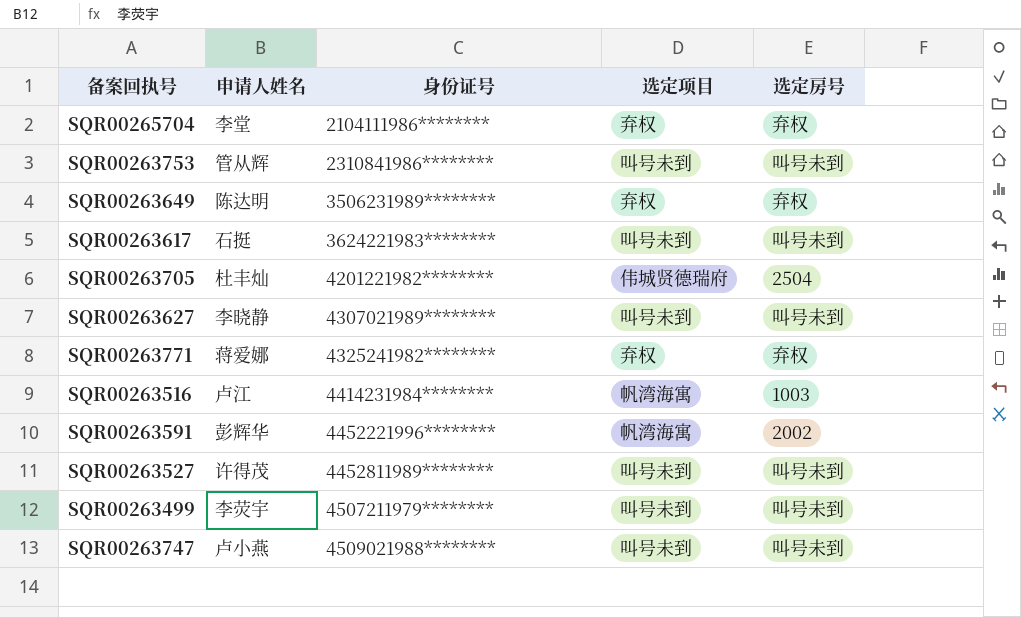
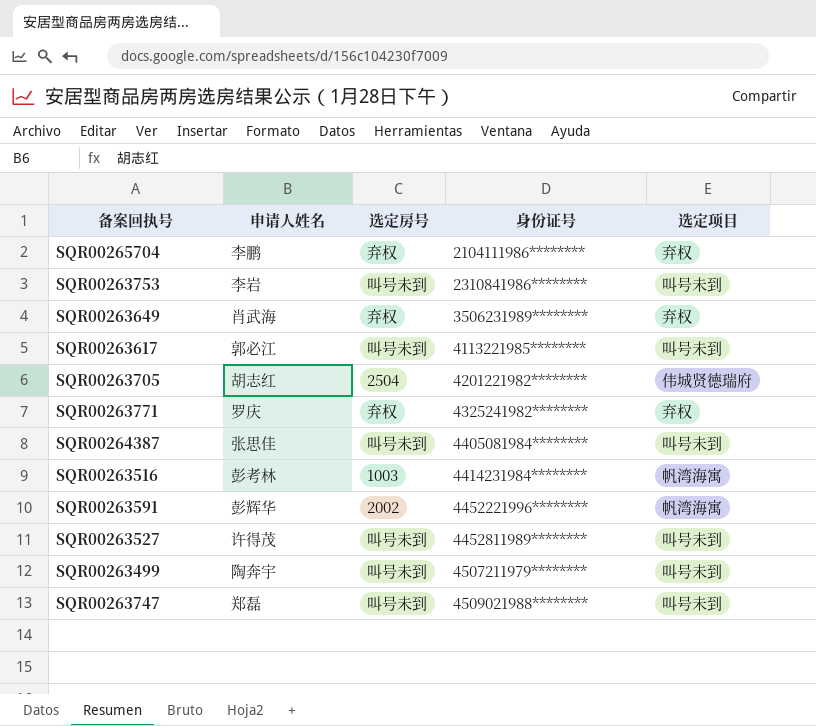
column 选定房号 | position: 5 -> 3
row SQR00263627: 李晓静 | 4307021989******** | 叫号未到 | 叫号未到 -> none
SQR00265704 | 申请人姓名: 李堂 -> 李鹏
SQR00263753 | 申请人姓名: 管从辉 -> 李岩
SQR00263649 | 申请人姓名: 陈达明 -> 肖武海
SQR00263617 | 申请人姓名: 石挺 -> 郭必江
SQR00263617 | 身份证号: 3624221983******** -> 4113221985********
SQR00263705 | 申请人姓名: 杜丰灿 -> 胡志红
SQR00263771 | 申请人姓名: 蒋爱娜 -> 罗庆
row SQR00264387: none -> 张思佳 | 叫号未到 | 4405081984******** | 叫号未到
SQR00263516 | 申请人姓名: 卢江 -> 彭考林
SQR00263499 | 申请人姓名: 李荧宇 -> 陶奔宇
SQR00263747 | 申请人姓名: 卢小燕 -> 郑磊

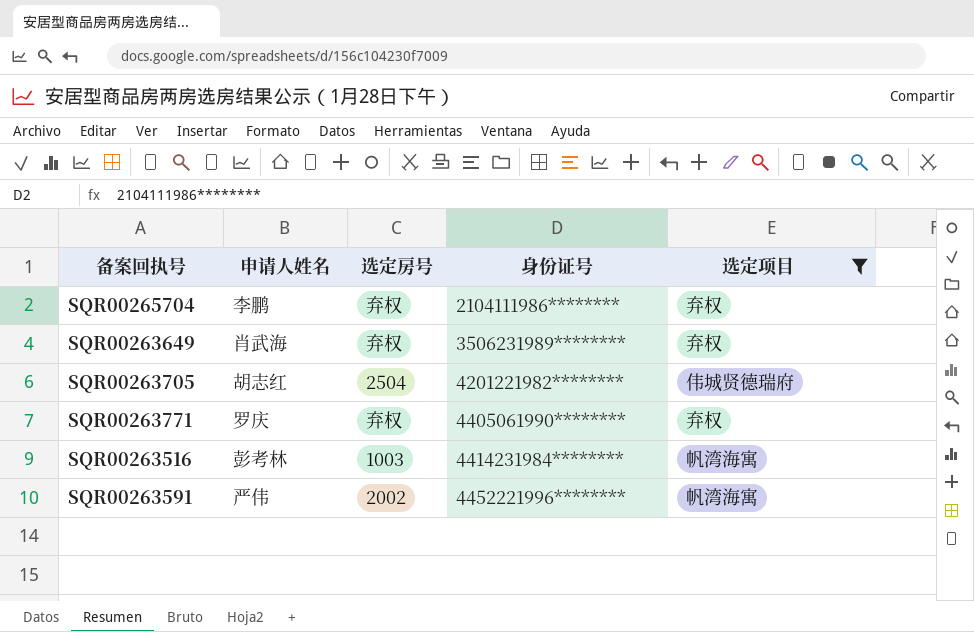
filter: none -> 选定项目 != 叫号未到
SQR00263771 | 身份证号: 4325241982******** -> 4405061990********
SQR00263591 | 申请人姓名: 彭辉华 -> 严伟

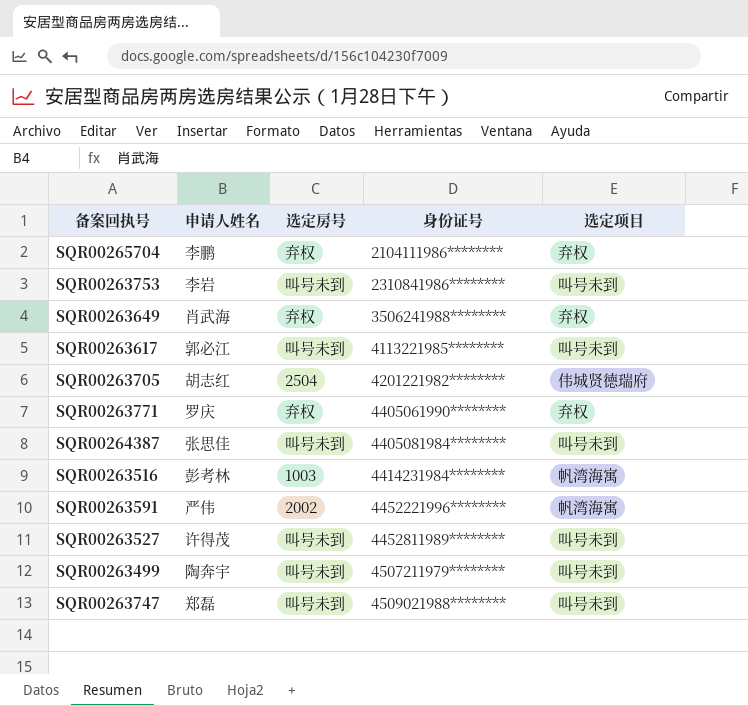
filter: 选定项目 != 叫号未到 -> none
SQR00263649 | 身份证号: 3506231989******** -> 3506241988********

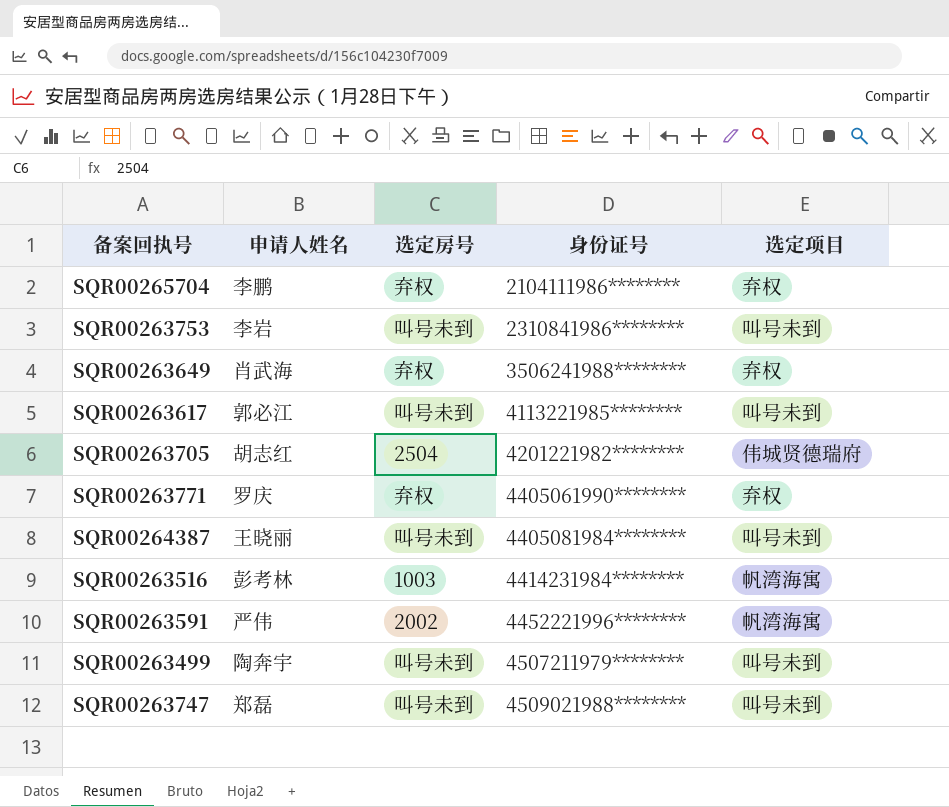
row SQR00263527: 许得茂 | 叫号未到 | 4452811989******** | 叫号未到 -> none
SQR00264387 | 申请人姓名: 张思佳 -> 王晓丽

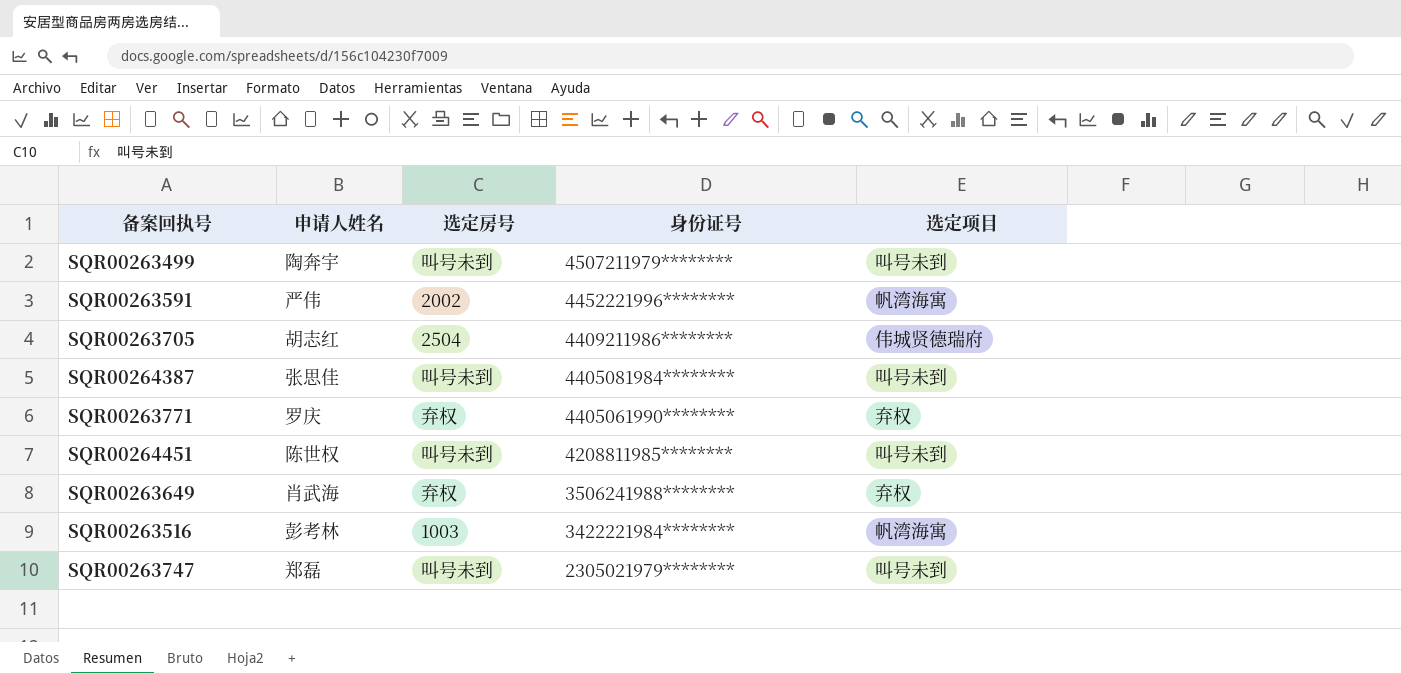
row order: 身份证号 ascending -> 身份证号 descending
row SQR00265704: 李鹏 | 弃权 | 2104111986******** | 弃权 -> none
row SQR00263753: 李岩 | 叫号未到 | 2310841986******** | 叫号未到 -> none
row SQR00263617: 郭必江 | 叫号未到 | 4113221985******** | 叫号未到 -> none
SQR00263705 | 身份证号: 4201221982******** -> 4409211986********
SQR00264387 | 申请人姓名: 王晓丽 -> 张思佳
row SQR00264451: none -> 陈世权 | 叫号未到 | 4208811985******** | 叫号未到
SQR00263516 | 身份证号: 4414231984******** -> 3422221984********
SQR00263747 | 身份证号: 4509021988******** -> 2305021979********

